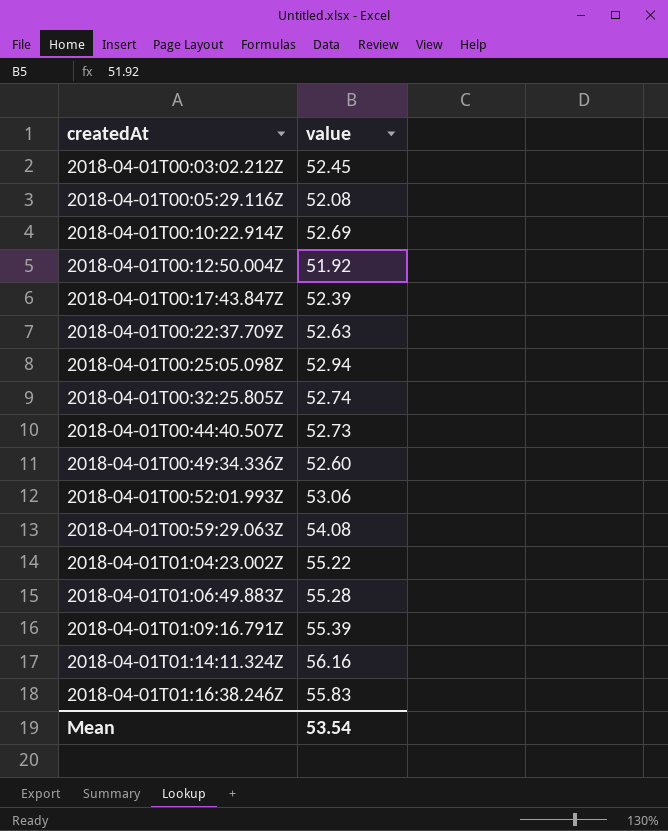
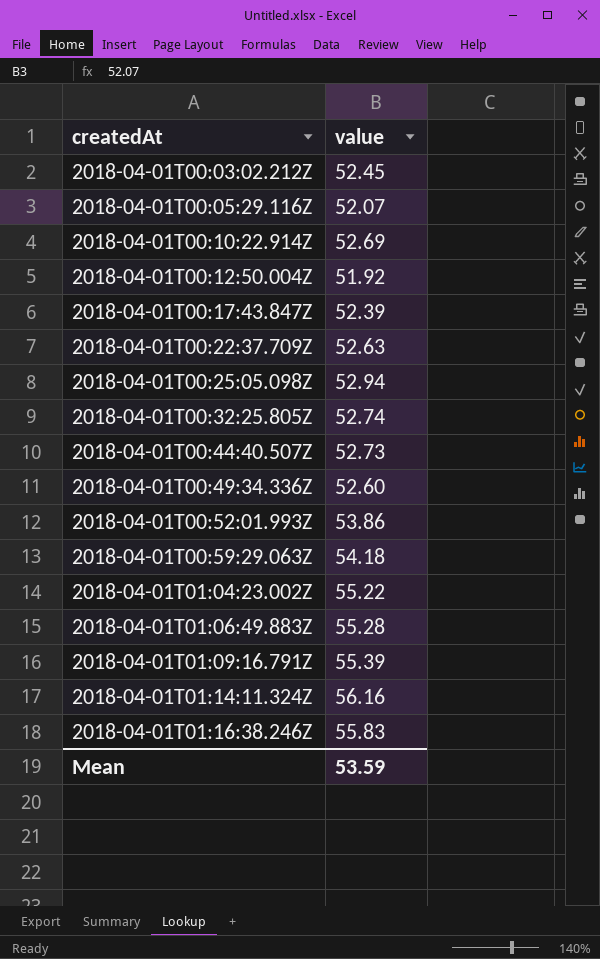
2018-04-01T00:05:29.116Z | value: 52.08 -> 52.07
2018-04-01T00:52:01.993Z | value: 53.06 -> 53.86
2018-04-01T00:59:29.063Z | value: 54.08 -> 54.18
Mean | value: 53.54 -> 53.59

